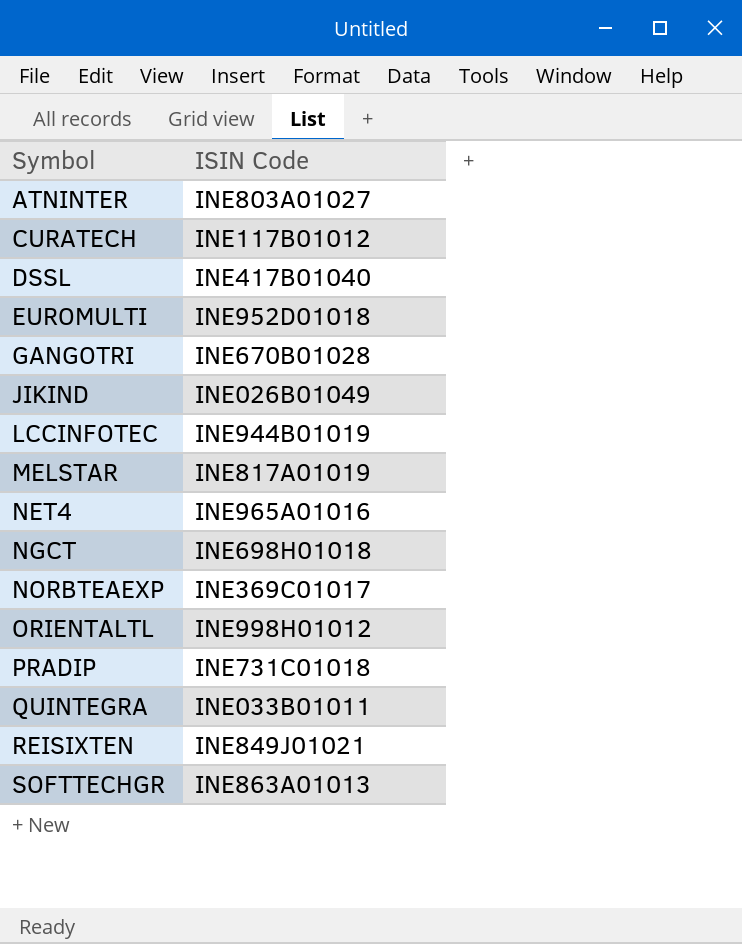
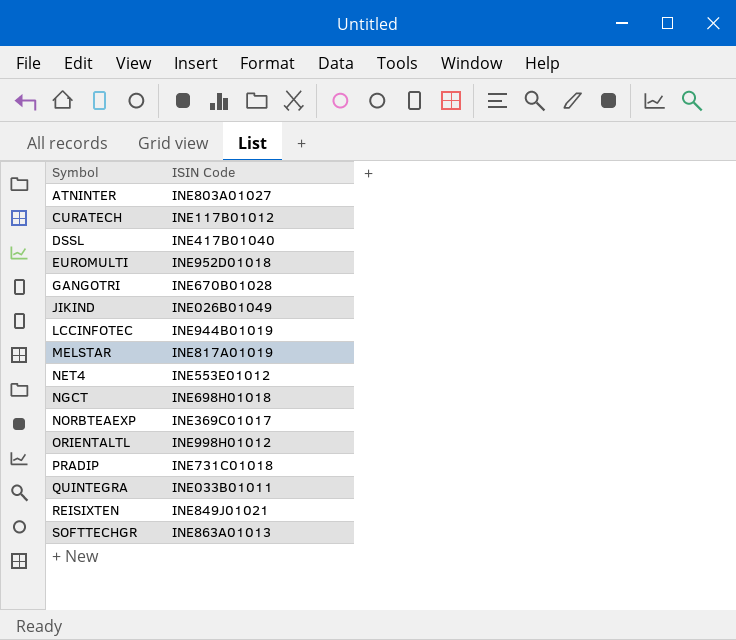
NET4 | ISIN Code: INE965A01016 -> INE553E01012

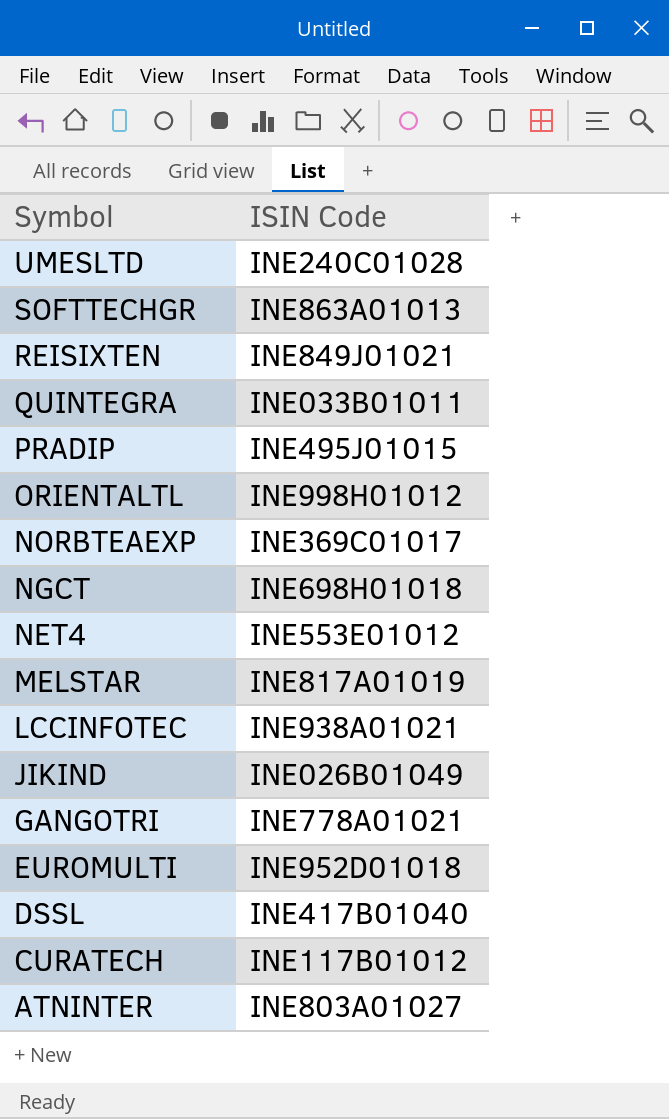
row order: Symbol ascending -> Symbol descending
row UMESLTD: none -> INE240C01028
PRADIP | ISIN Code: INE731C01018 -> INE495J01015
LCCINFOTEC | ISIN Code: INE944B01019 -> INE938A01021
GANGOTRI | ISIN Code: INE670B01028 -> INE778A01021

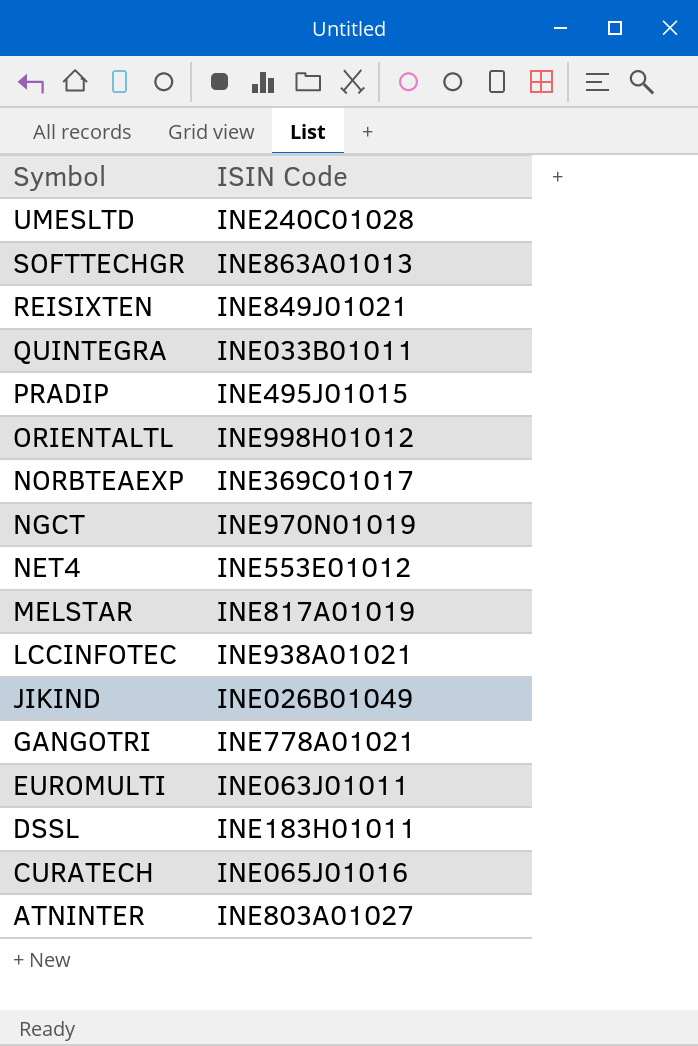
NGCT | ISIN Code: INE698H01018 -> INE970N01019
EUROMULTI | ISIN Code: INE952D01018 -> INE063J01011
DSSL | ISIN Code: INE417B01040 -> INE183H01011
CURATECH | ISIN Code: INE117B01012 -> INE065J01016

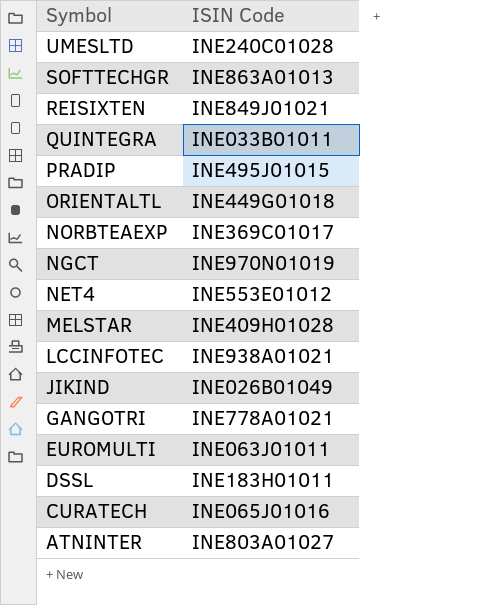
ORIENTALTL | ISIN Code: INE998H01012 -> INE449G01018
MELSTAR | ISIN Code: INE817A01019 -> INE409H01028

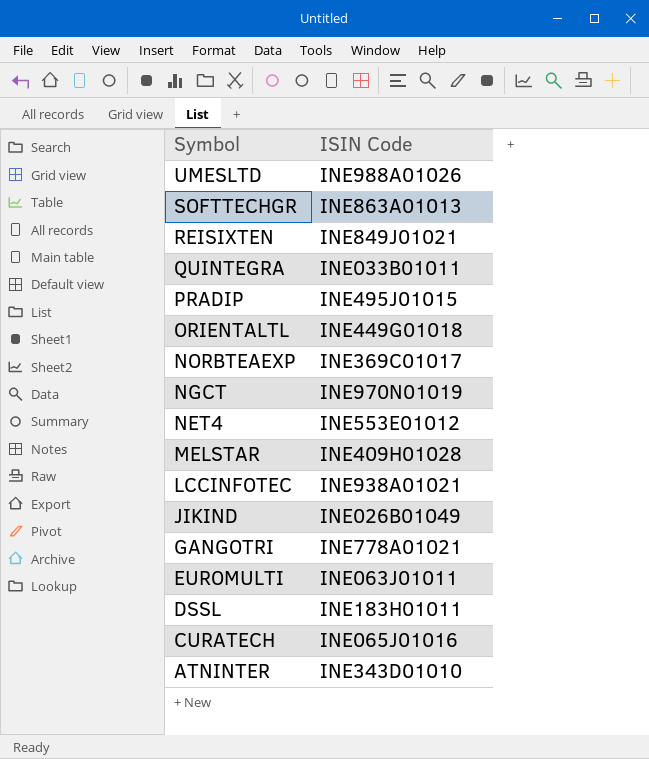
UMESLTD | ISIN Code: INE240C01028 -> INE988A01026
ATNINTER | ISIN Code: INE803A01027 -> INE343D01010

